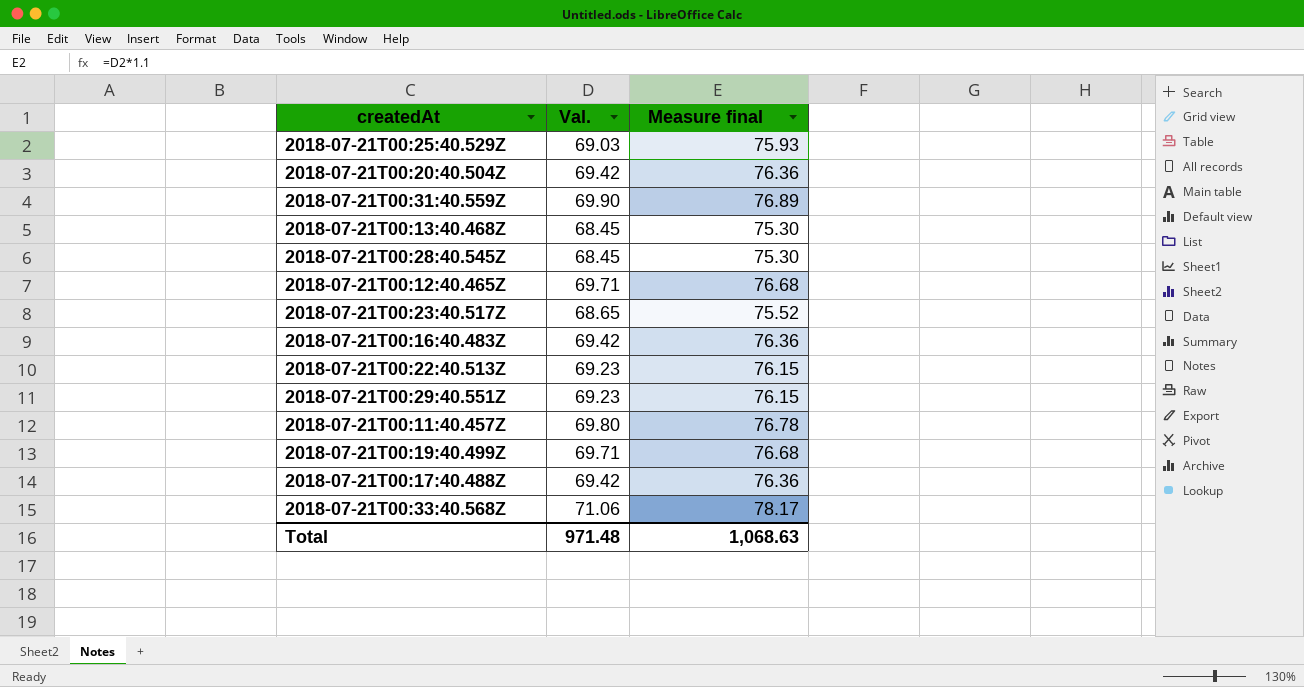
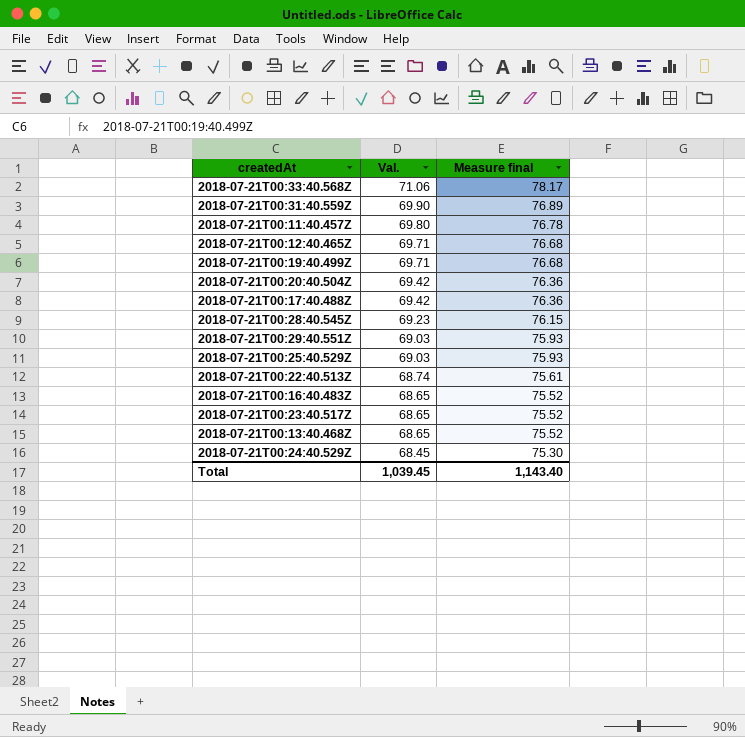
row order: none -> Val. descending
2018-07-21T00:28:40.545Z | Val.: 68.45 -> 69.23
2018-07-21T00:28:40.545Z | Measure final: 75.30 -> 76.15
2018-07-21T00:29:40.551Z | Val.: 69.23 -> 69.03
2018-07-21T00:29:40.551Z | Measure final: 76.15 -> 75.93
2018-07-21T00:22:40.513Z | Val.: 69.23 -> 68.74
2018-07-21T00:22:40.513Z | Measure final: 76.15 -> 75.61
2018-07-21T00:16:40.483Z | Val.: 69.42 -> 68.65
2018-07-21T00:16:40.483Z | Measure final: 76.36 -> 75.52
2018-07-21T00:13:40.468Z | Val.: 68.45 -> 68.65
2018-07-21T00:13:40.468Z | Measure final: 75.30 -> 75.52
row 2018-07-21T00:24:40.529Z: none -> 68.45 | 75.30
Total | Val.: 971.48 -> 1,039.45
Total | Measure final: 1,068.63 -> 1,143.40

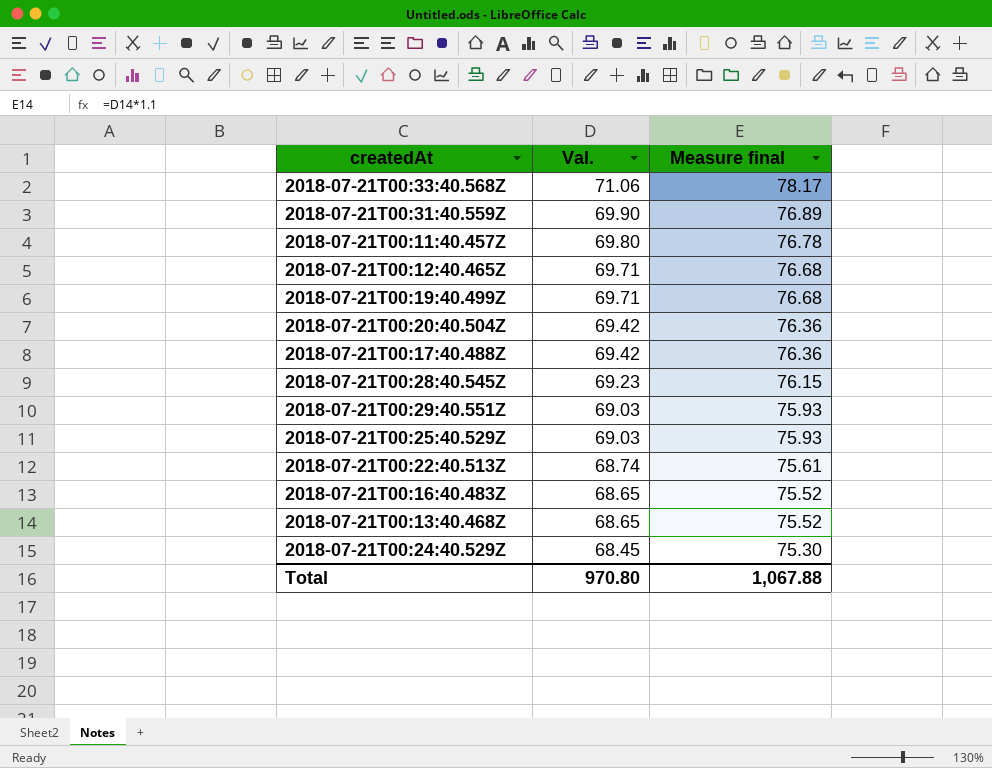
row 2018-07-21T00:23:40.517Z: 68.65 | 75.52 -> none
Total | Val.: 1,039.45 -> 970.80
Total | Measure final: 1,143.40 -> 1,067.88

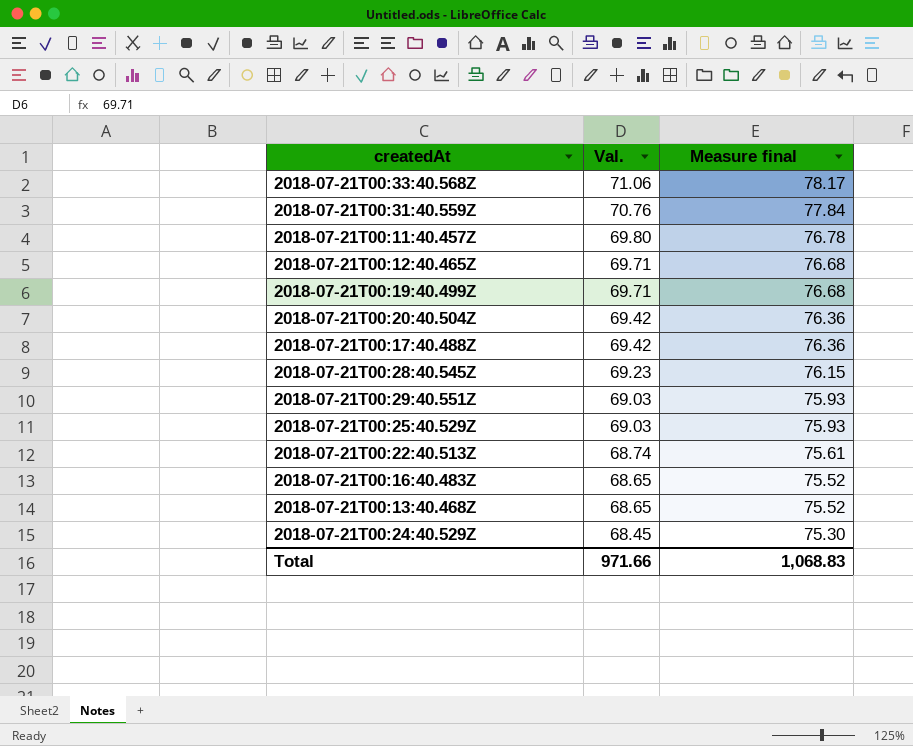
2018-07-21T00:31:40.559Z | Val.: 69.90 -> 70.76
2018-07-21T00:31:40.559Z | Measure final: 76.89 -> 77.84
Total | Val.: 970.80 -> 971.66
Total | Measure final: 1,067.88 -> 1,068.83

